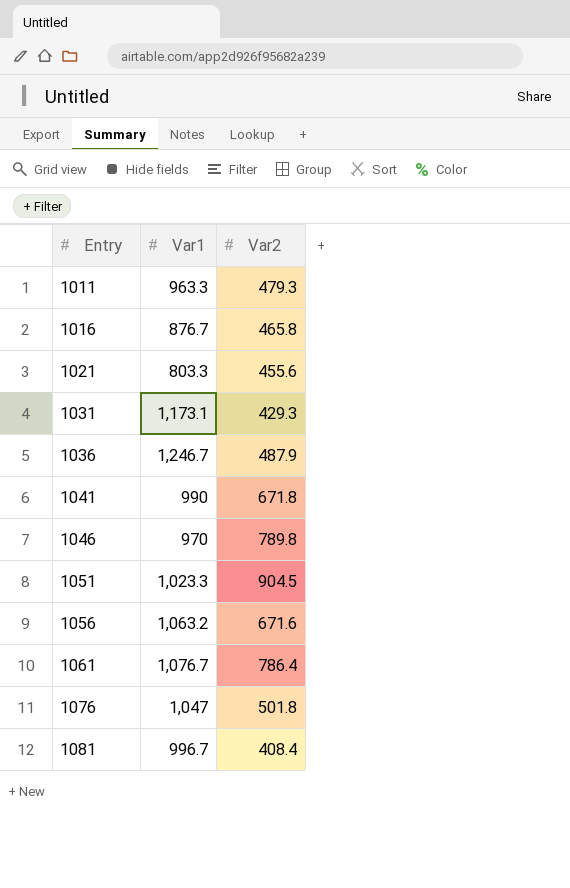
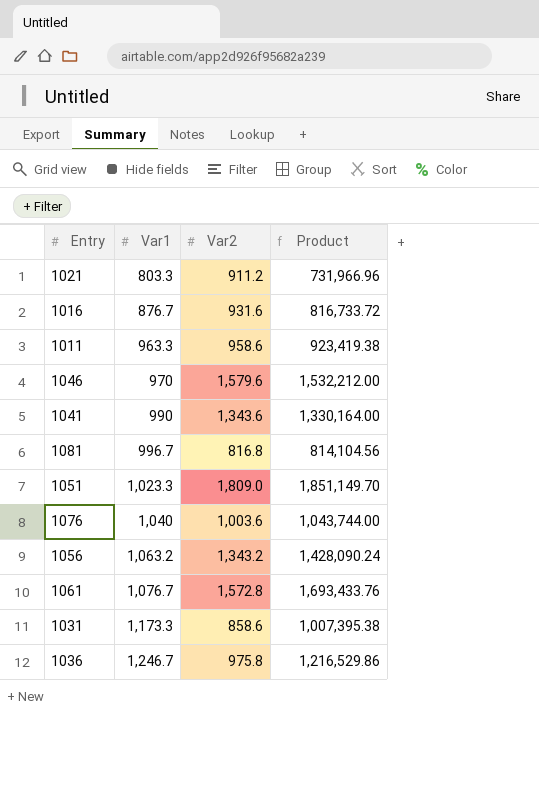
row order: Entry ascending -> Var1 ascending
column Product | formula: none -> [Var1] * [Var2]
1021 | Var2: 455.6 -> 911.2
1016 | Var2: 465.8 -> 931.6
1011 | Var2: 479.3 -> 958.6
1046 | Var2: 789.8 -> 1,579.6
1041 | Var2: 671.8 -> 1,343.6
1081 | Var2: 408.4 -> 816.8
1051 | Var2: 904.5 -> 1,809.0
1076 | Var1: 1,047 -> 1,040
1076 | Var2: 501.8 -> 1,003.6
1056 | Var2: 671.6 -> 1,343.2
1061 | Var2: 786.4 -> 1,572.8
1031 | Var1: 1,173.1 -> 1,173.3
1031 | Var2: 429.3 -> 858.6
1036 | Var2: 487.9 -> 975.8

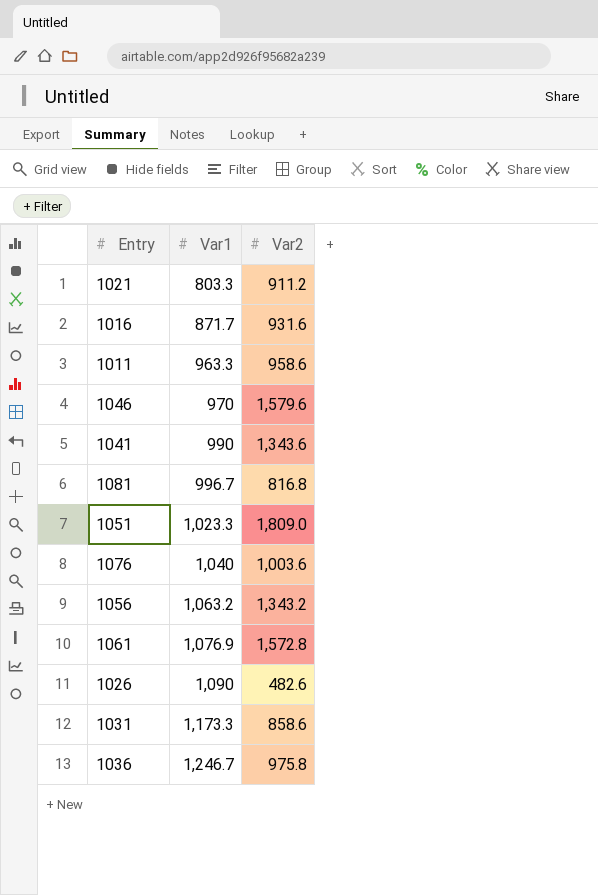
column Product | formula: [Var1] * [Var2] -> none
1016 | Var1: 876.7 -> 871.7
1061 | Var1: 1,076.7 -> 1,076.9
row 1026: none -> 1,090 | 482.6

